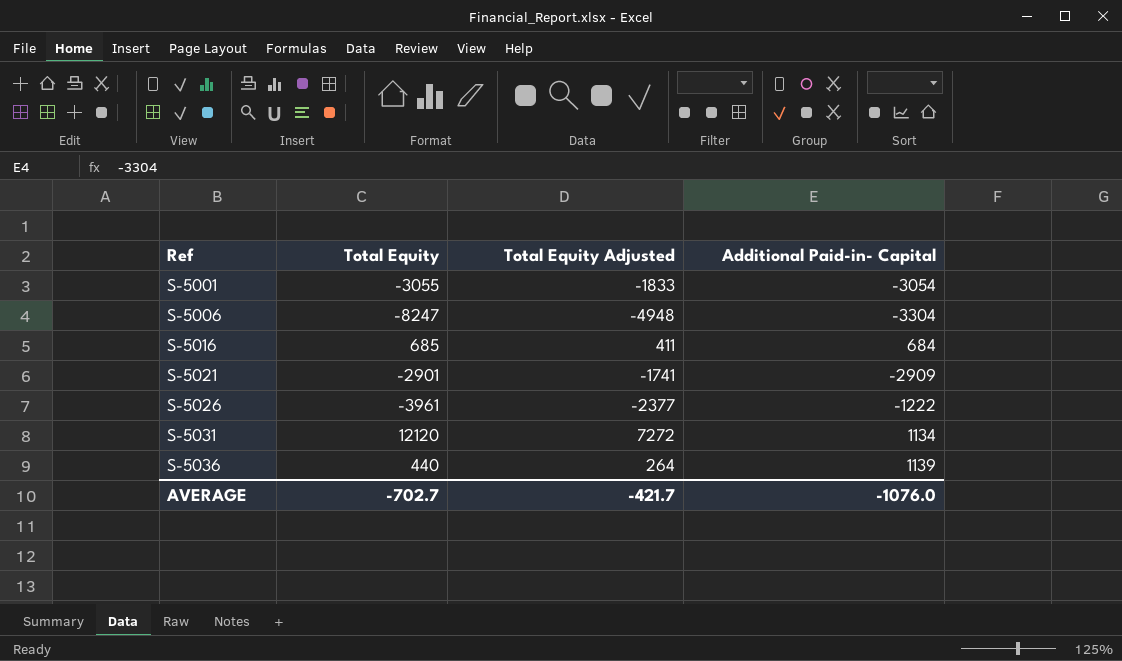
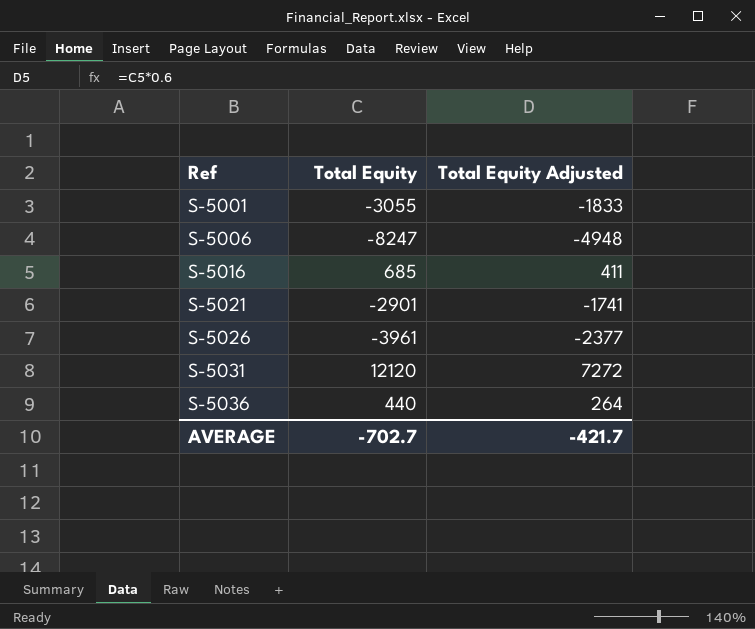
column Additional Paid-in- Capital | position: 4 -> none

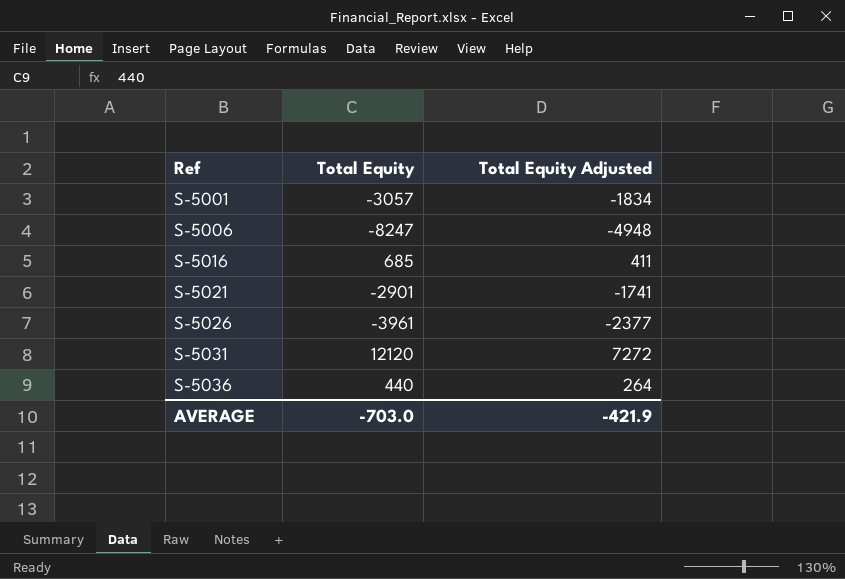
S-5001 | Total Equity: -3055 -> -3057
S-5001 | Total Equity Adjusted: -1833 -> -1834
AVERAGE | Total Equity: -702.7 -> -703.0
AVERAGE | Total Equity Adjusted: -421.7 -> -421.9

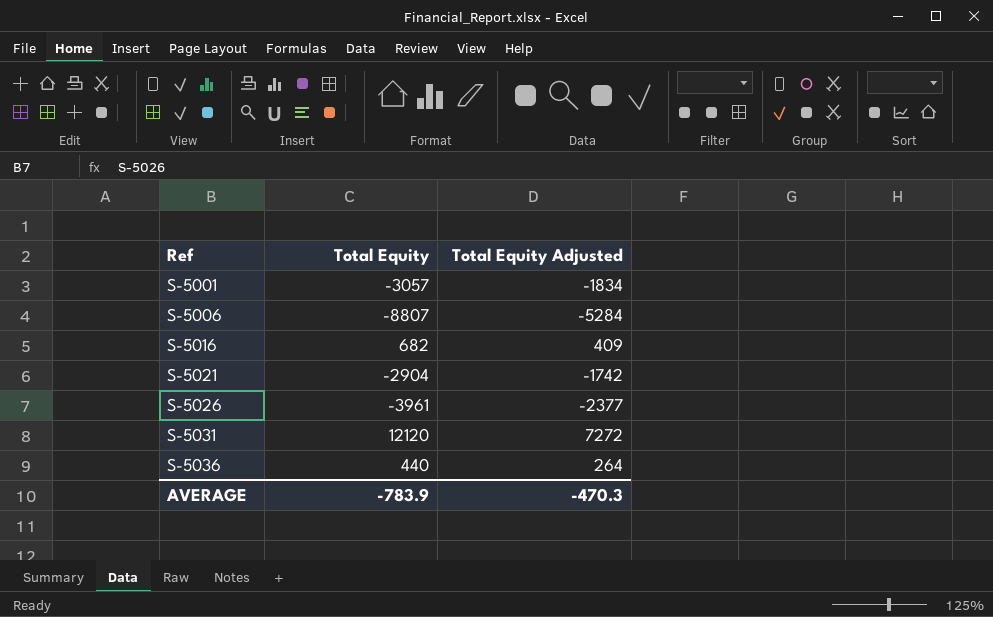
S-5006 | Total Equity: -8247 -> -8807
S-5006 | Total Equity Adjusted: -4948 -> -5284
S-5016 | Total Equity: 685 -> 682
S-5016 | Total Equity Adjusted: 411 -> 409
S-5021 | Total Equity: -2901 -> -2904
S-5021 | Total Equity Adjusted: -1741 -> -1742
AVERAGE | Total Equity: -703.0 -> -783.9
AVERAGE | Total Equity Adjusted: -421.9 -> -470.3

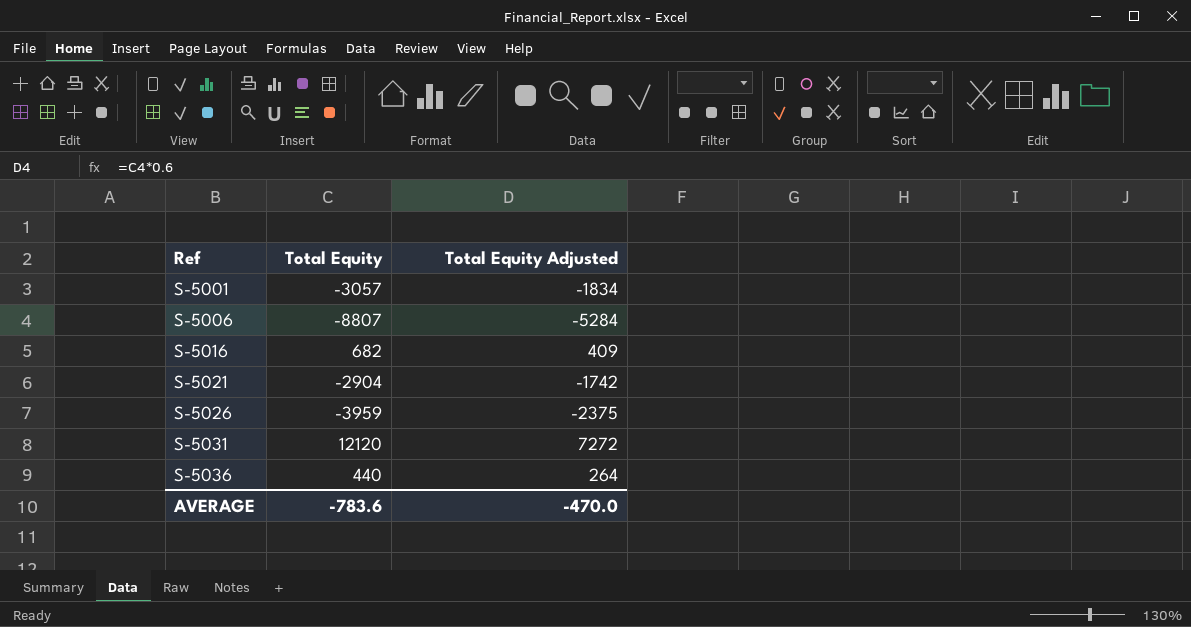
S-5026 | Total Equity: -3961 -> -3959
S-5026 | Total Equity Adjusted: -2377 -> -2375
AVERAGE | Total Equity: -783.9 -> -783.6
AVERAGE | Total Equity Adjusted: -470.3 -> -470.0

